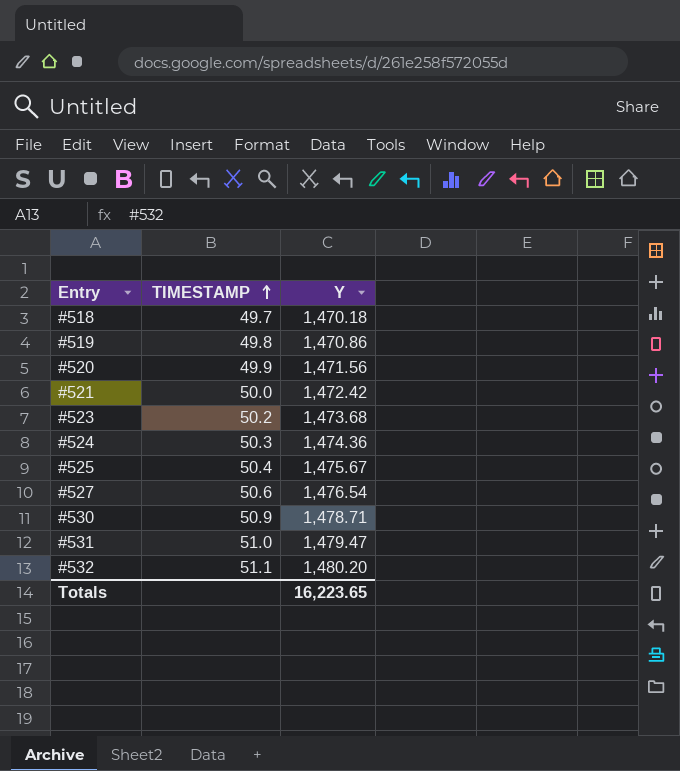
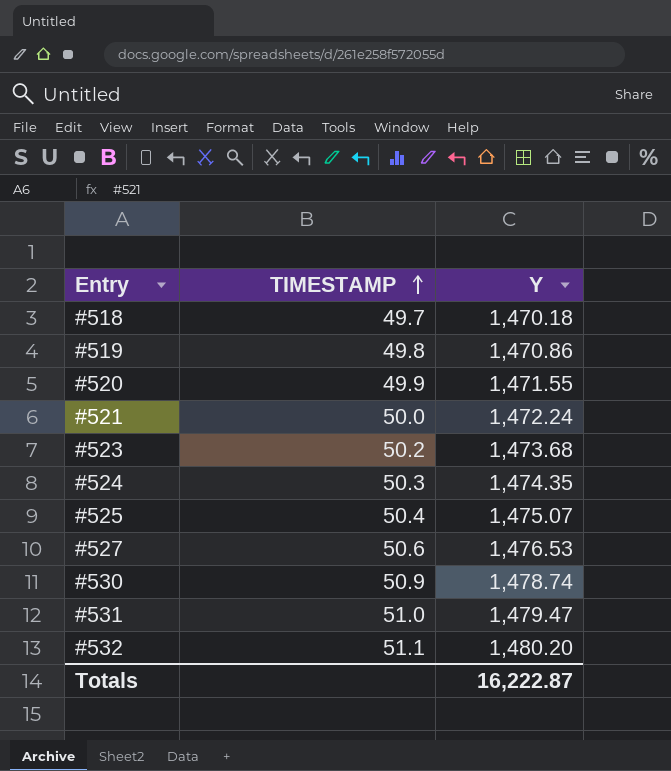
#520 | Y: 1,471.56 -> 1,471.55
#521 | Y: 1,472.42 -> 1,472.24
#524 | Y: 1,474.36 -> 1,474.35
#525 | Y: 1,475.67 -> 1,475.07
#527 | Y: 1,476.54 -> 1,476.53
#530 | Y: 1,478.71 -> 1,478.74
Totals | Y: 16,223.65 -> 16,222.87

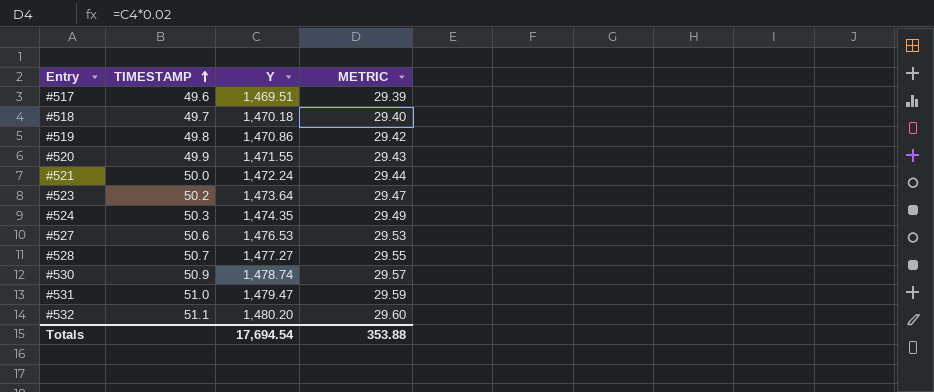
column METRIC | formula: none -> [Y] * 0.02
row #525: 50.4 | 1,475.07 -> none
row #517: none -> 49.6 | 1,469.51 | 29.39
#523 | Y: 1,473.68 -> 1,473.64
row #528: none -> 50.7 | 1,477.27 | 29.55
Totals | Y: 16,222.87 -> 17,694.54

